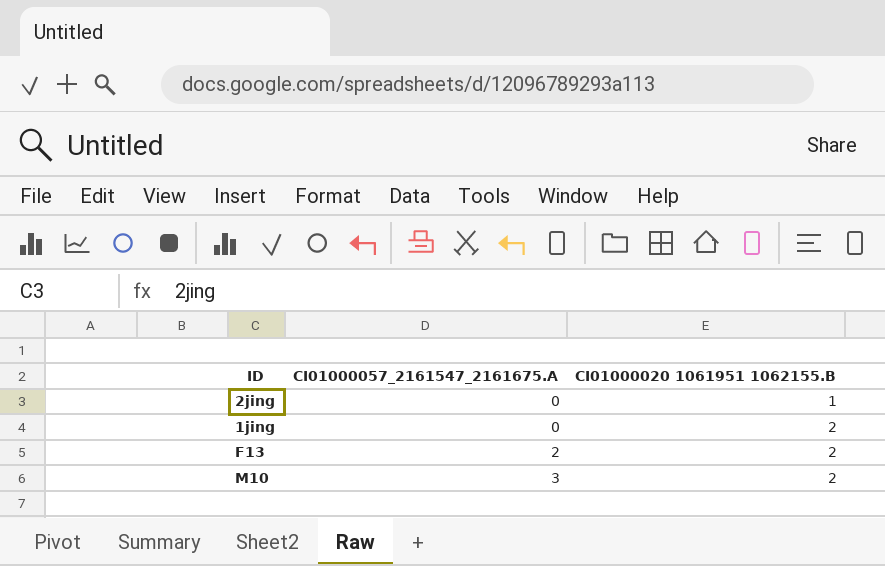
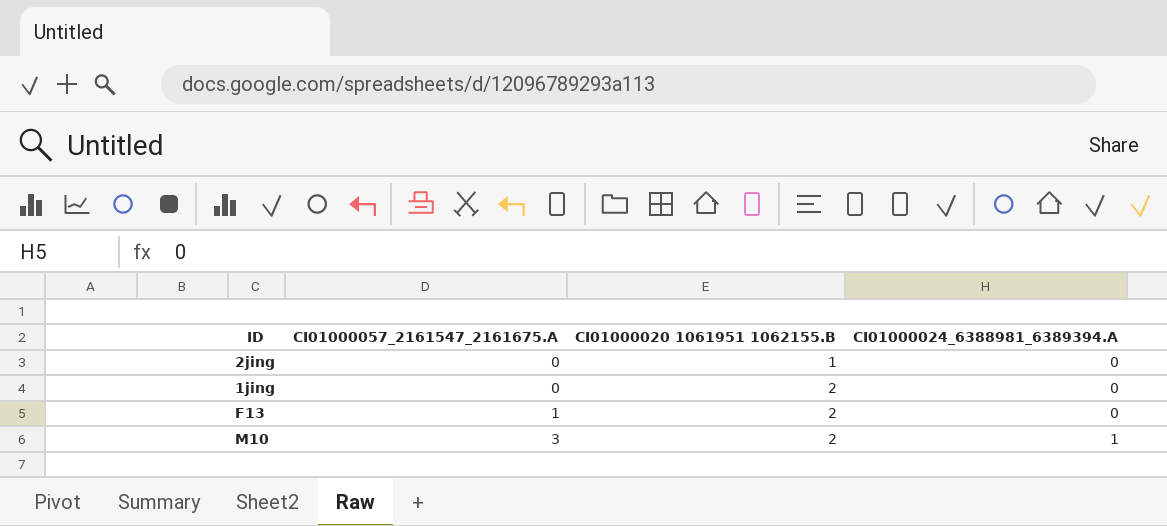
column CI01000024_6388981_6389394.A | position: none -> 4
F13 | CI01000057_2161547_2161675.A: 2 -> 1

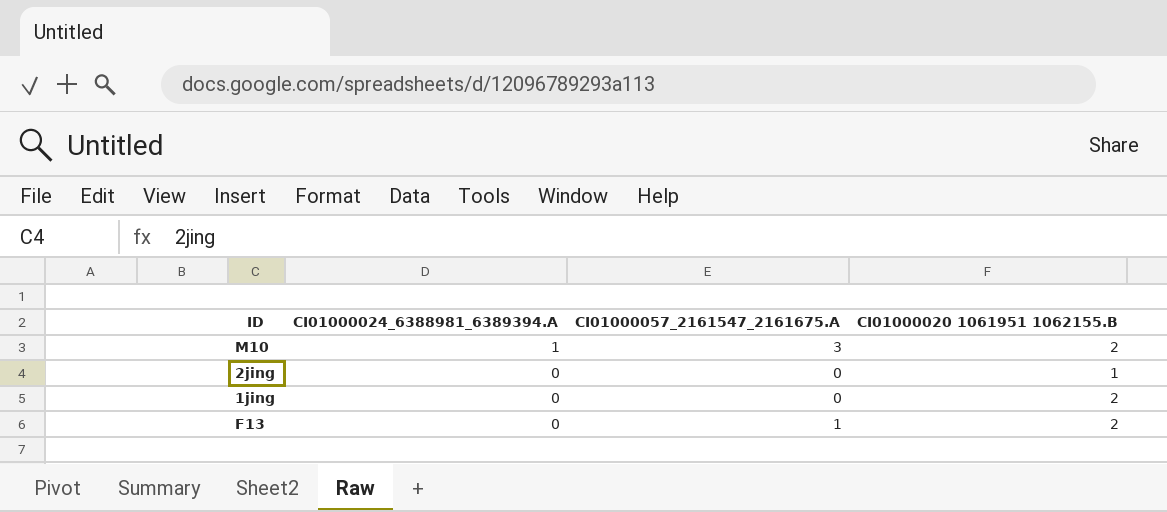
row order: CI01000057_2161547_2161675.A ascending -> CI01000024_6388981_6389394.A descending
column CI01000024_6388981_6389394.A | position: 4 -> 2

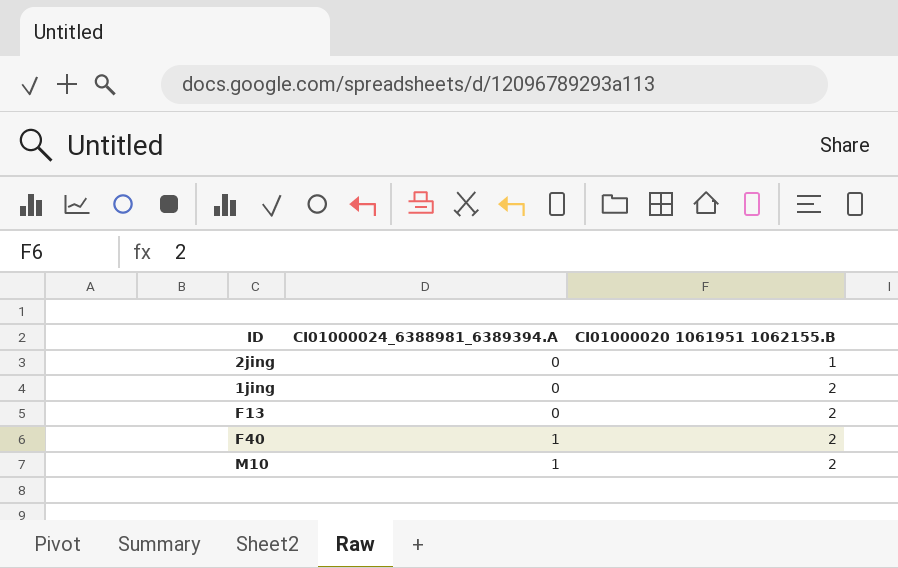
row order: CI01000024_6388981_6389394.A descending -> CI01000024_6388981_6389394.A ascending
column CI01000057_2161547_2161675.A | position: 3 -> none
row F40: none -> 1 | 2

